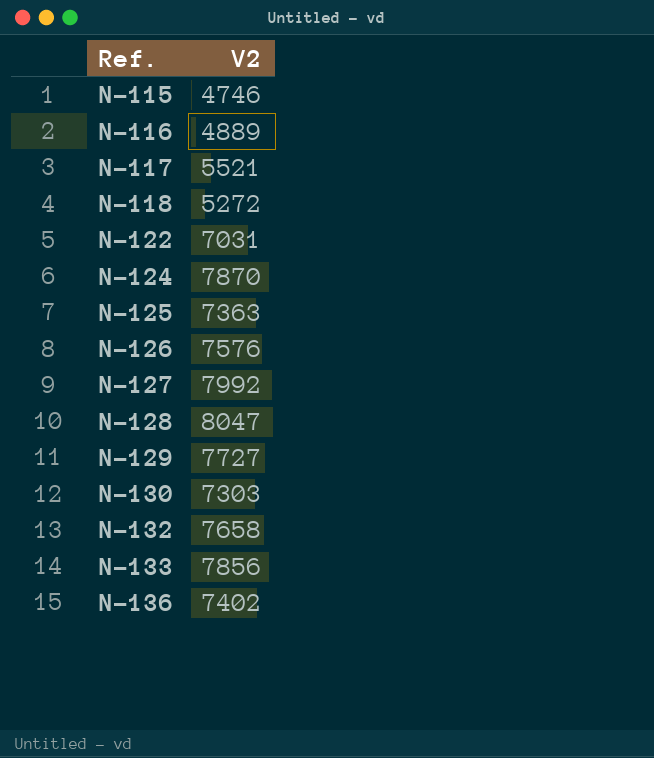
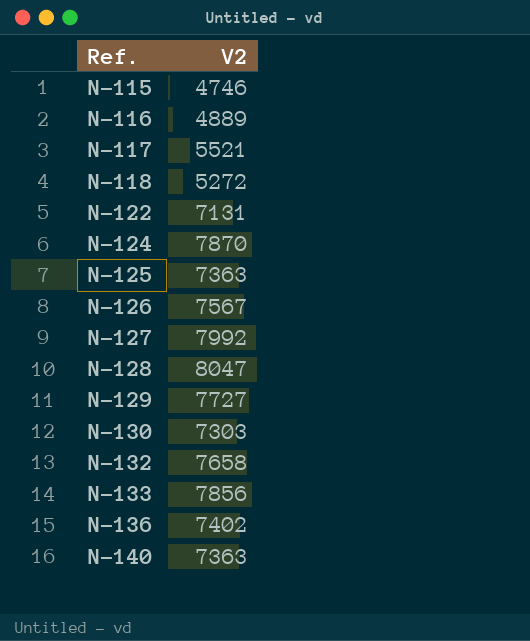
N-122 | V2: 7031 -> 7131
N-126 | V2: 7576 -> 7567
row N-140: none -> 7363

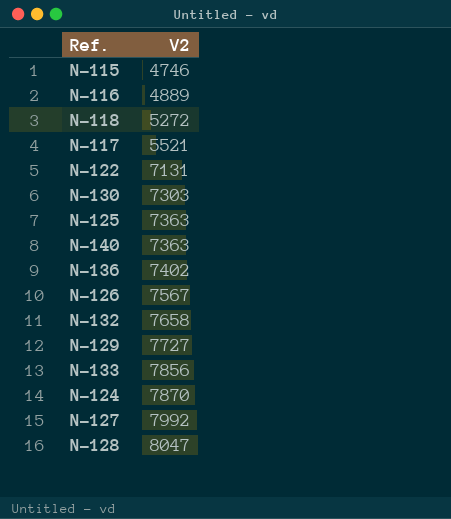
row order: Ref. ascending -> V2 ascending

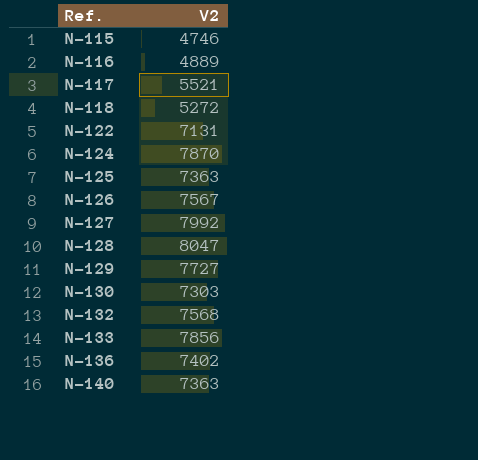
row order: V2 ascending -> Ref. ascending
N-132 | V2: 7658 -> 7568

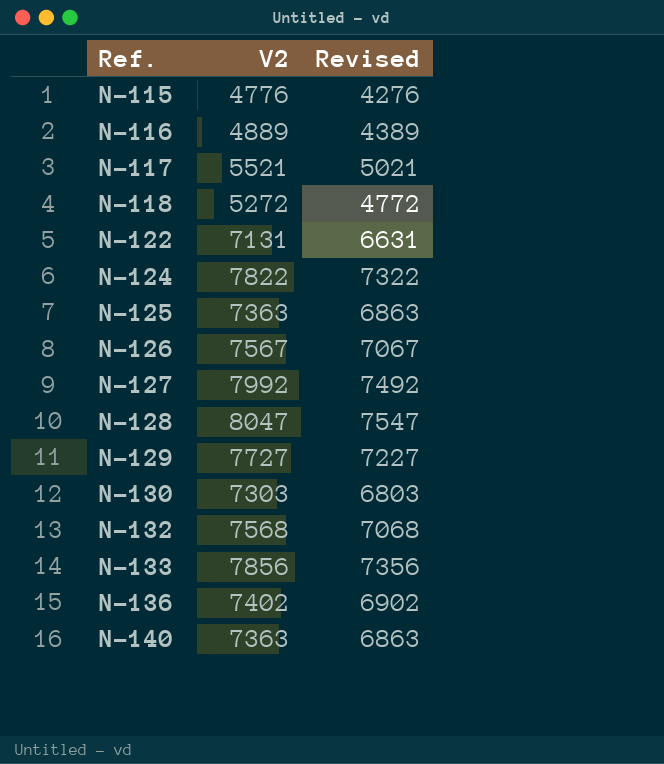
column Revised | formula: none -> [V2] - 500
N-115 | V2: 4746 -> 4776
N-124 | V2: 7870 -> 7822

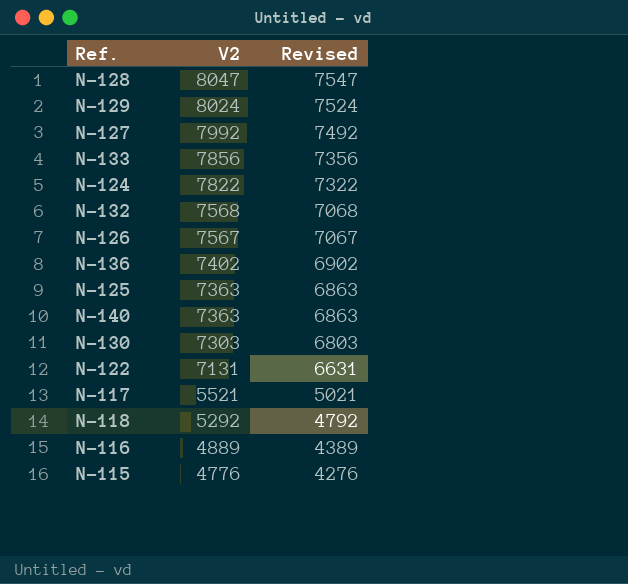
row order: Ref. ascending -> V2 descending
N-129 | V2: 7727 -> 8024
N-129 | Revised: 7227 -> 7524
N-118 | V2: 5272 -> 5292
N-118 | Revised: 4772 -> 4792

